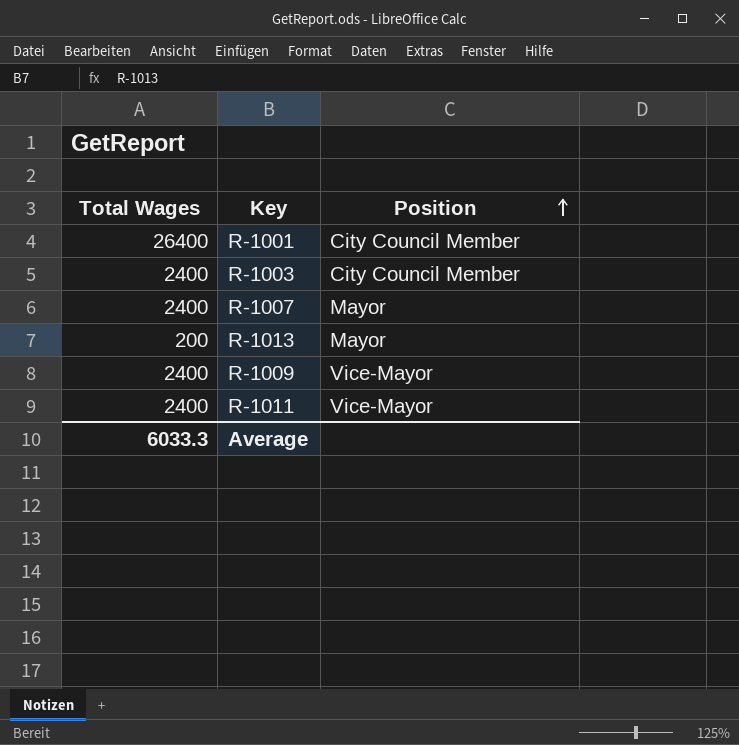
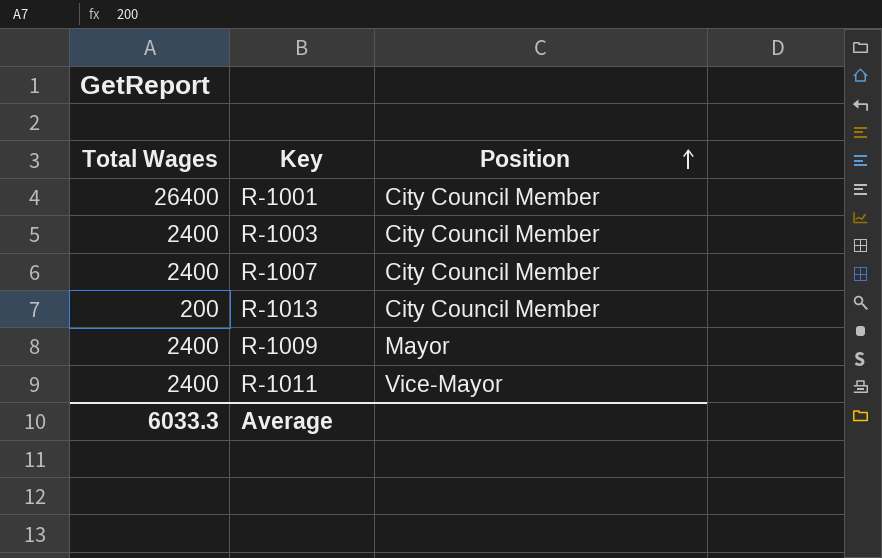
R-1007 | Position: Mayor -> City Council Member
R-1013 | Position: Mayor -> City Council Member
R-1009 | Position: Vice-Mayor -> Mayor

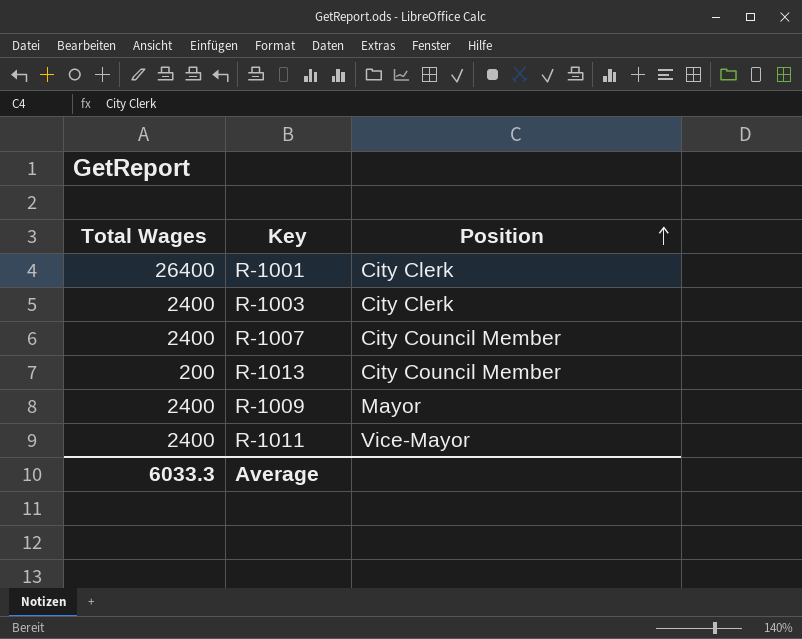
R-1001 | Position: City Council Member -> City Clerk
R-1003 | Position: City Council Member -> City Clerk

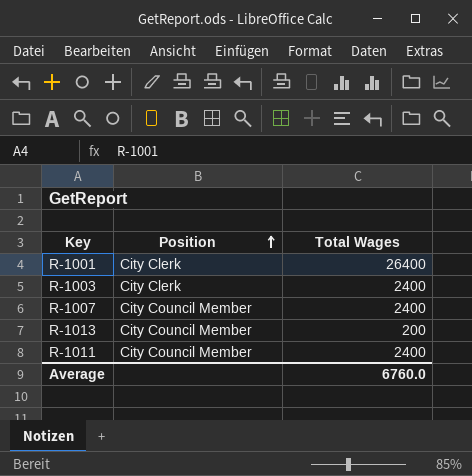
column Total Wages | position: 1 -> 3
row R-1009: 2400 | Mayor -> none
R-1011 | Position: Vice-Mayor -> City Council Member
Average | Total Wages: 6033.3 -> 6760.0

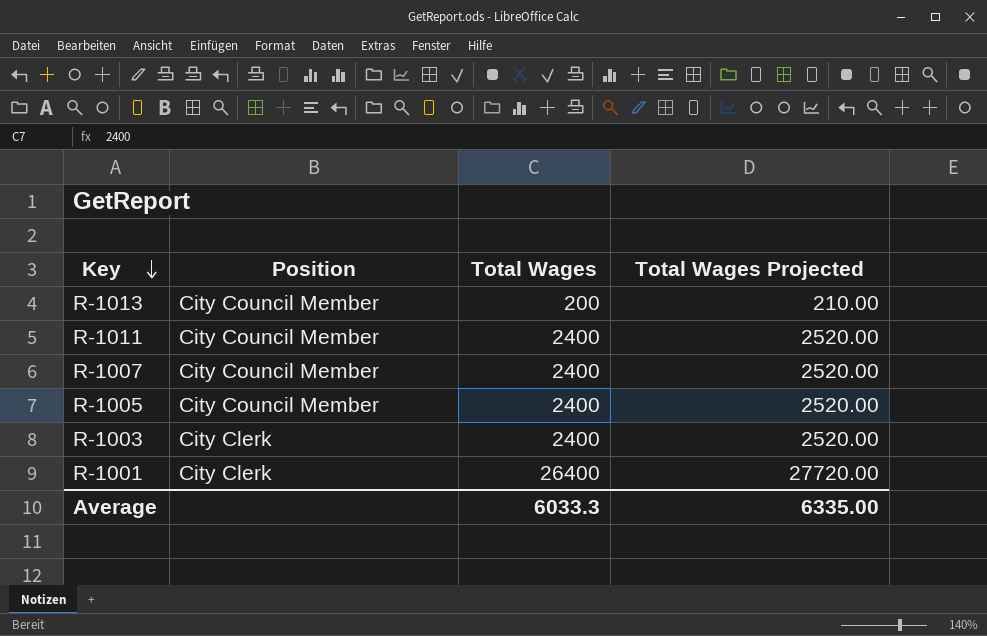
row order: Position ascending -> Key descending
column Total Wages Projected | formula: none -> [Total Wages] * 1.05
row R-1005: none -> City Council Member | 2400 | 2520.00
Average | Total Wages: 6760.0 -> 6033.3

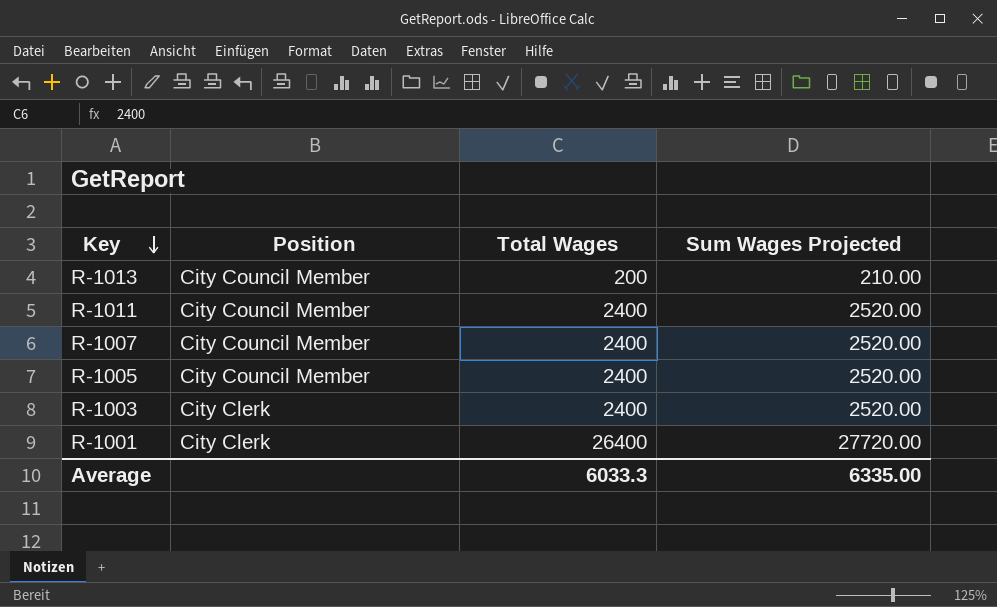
column name: Total Wages Projected -> Sum Wages Projected

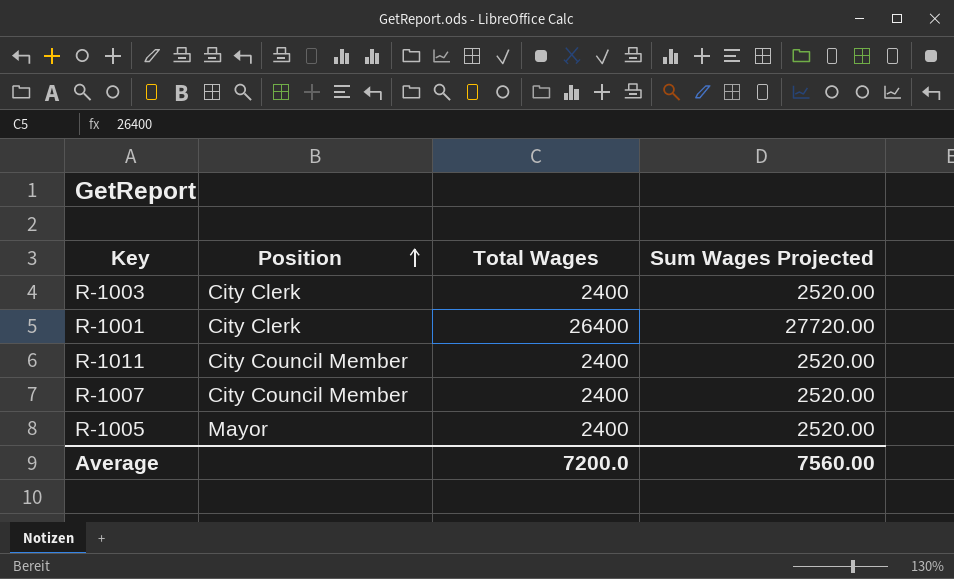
row order: Key descending -> Position ascending
row R-1013: City Council Member | 200 | 210.00 -> none
R-1005 | Position: City Council Member -> Mayor
Average | Total Wages: 6033.3 -> 7200.0
Average | Sum Wages Projected: 6335.00 -> 7560.00

